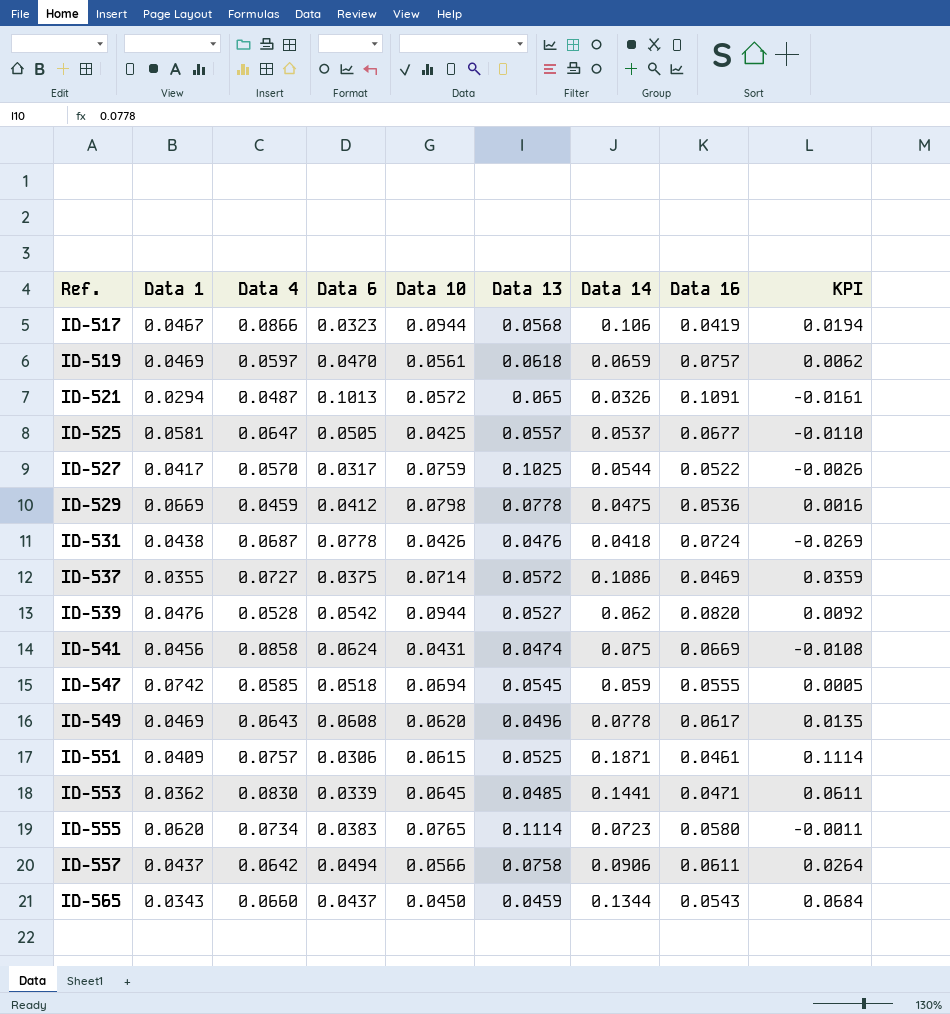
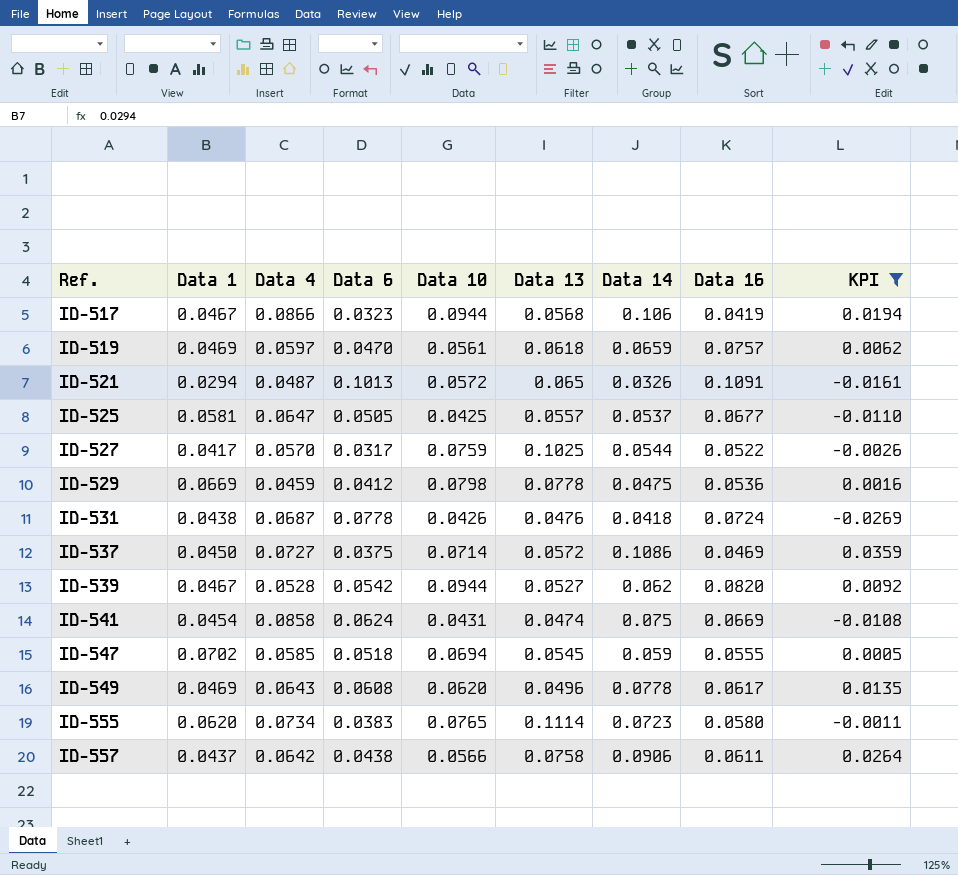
filter: none -> KPI <= 0.0359
ID-537 | Data 1: 0.0355 -> 0.0450
ID-539 | Data 1: 0.0476 -> 0.0467
ID-541 | Data 1: 0.0456 -> 0.0454
ID-547 | Data 1: 0.0742 -> 0.0702
ID-557 | Data 6: 0.0494 -> 0.0438

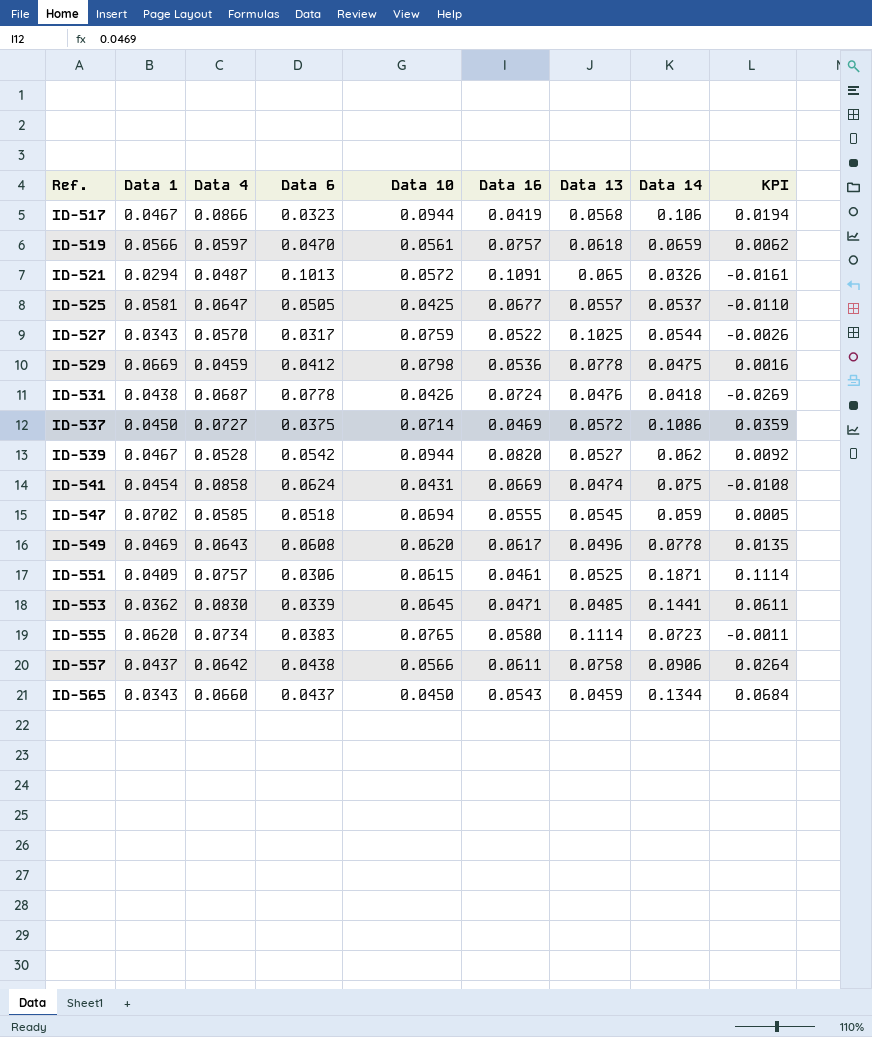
filter: KPI <= 0.0359 -> none
column Data 16 | position: 8 -> 6
ID-519 | Data 1: 0.0469 -> 0.0566
ID-527 | Data 1: 0.0417 -> 0.0343

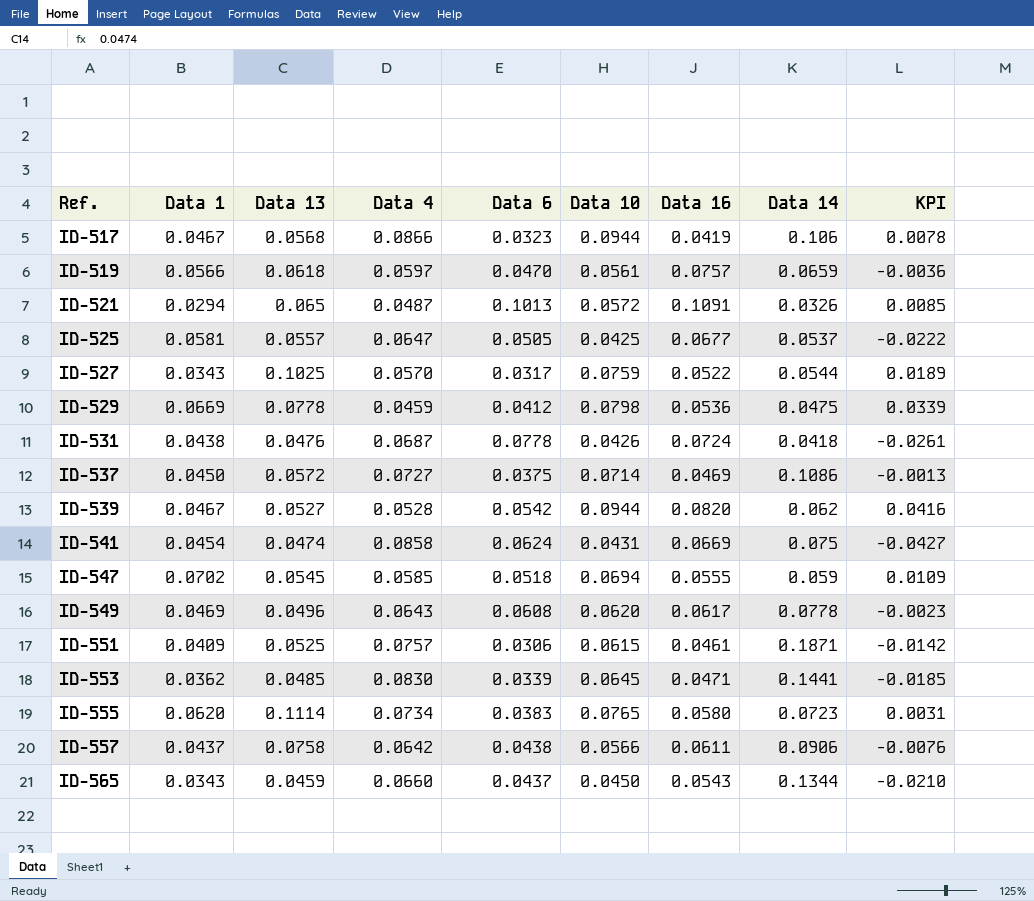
column Data 13 | position: 7 -> 3
column KPI | formula: [Data 14] - [Data 4] -> [Data 10] - [Data 4]

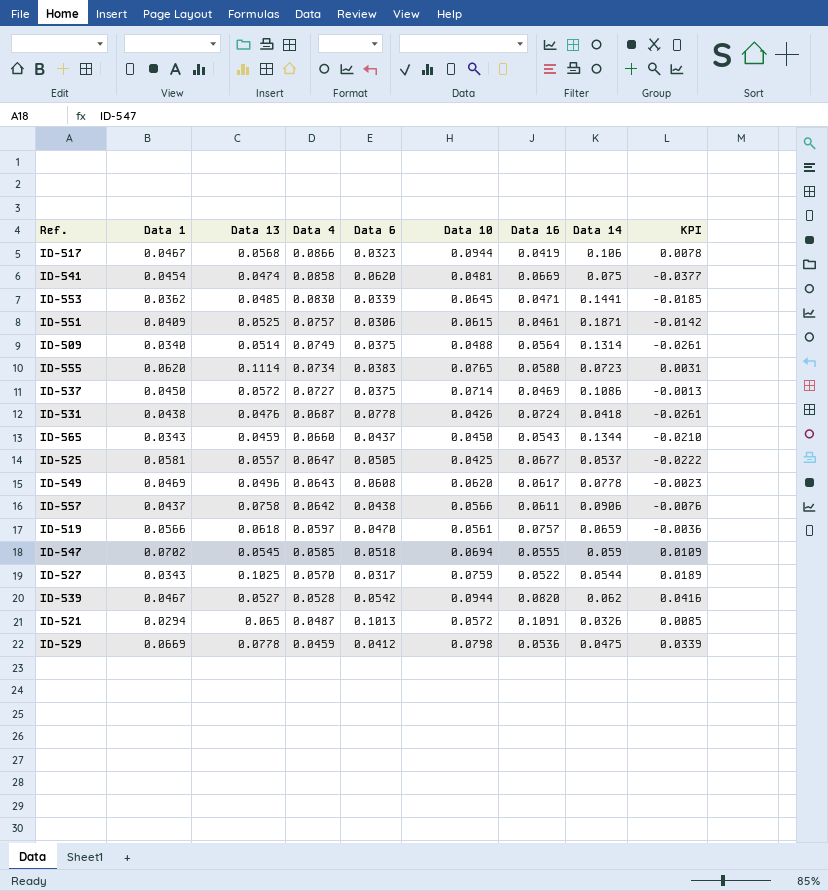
row order: Ref. ascending -> Data 4 descending
ID-541 | Data 6: 0.0624 -> 0.0620
ID-541 | Data 10: 0.0431 -> 0.0481
ID-541 | KPI: -0.0427 -> -0.0377
row ID-509: none -> 0.0340 | 0.0514 | 0.0749 | 0.0375 | 0.0488 | 0.0564 | 0.1314 | -0.0261

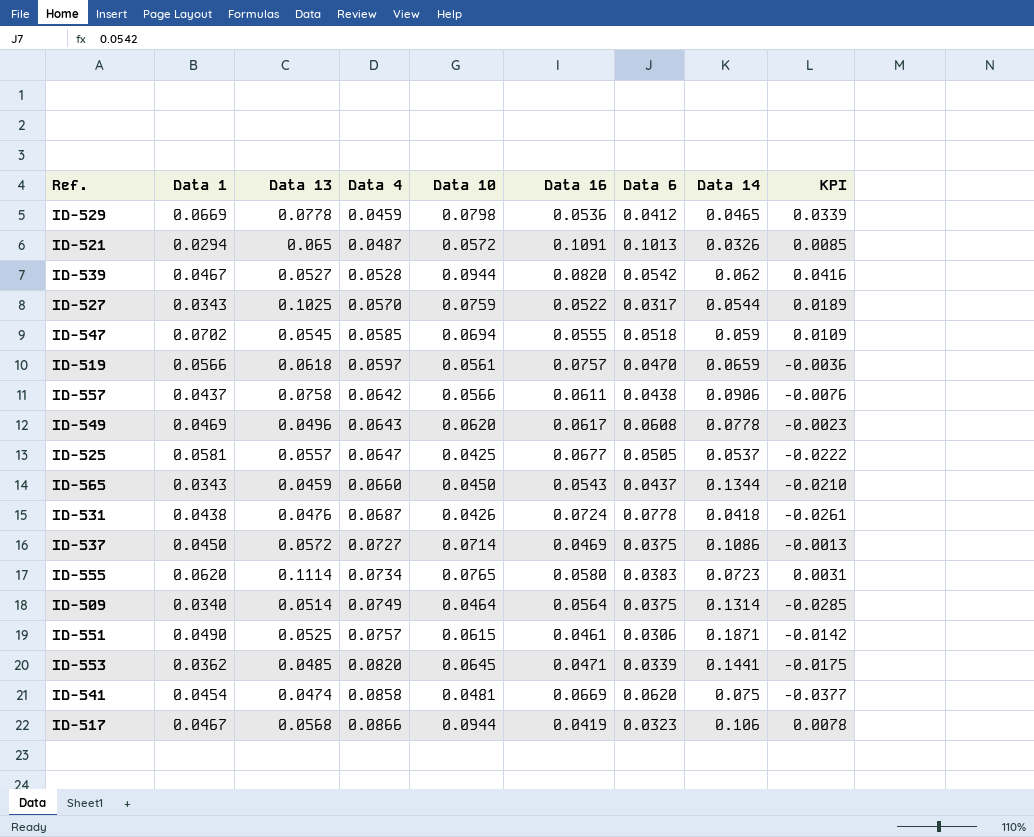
row order: Data 4 descending -> Data 4 ascending
column Data 6 | position: 5 -> 7
ID-529 | Data 14: 0.0475 -> 0.0465
ID-509 | Data 10: 0.0488 -> 0.0464
ID-509 | KPI: -0.0261 -> -0.0285
ID-551 | Data 1: 0.0409 -> 0.0490
ID-553 | Data 4: 0.0830 -> 0.0820
ID-553 | KPI: -0.0185 -> -0.0175

